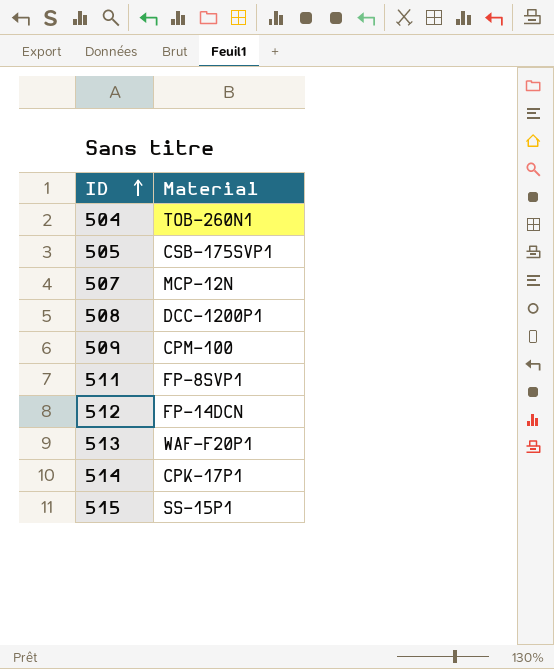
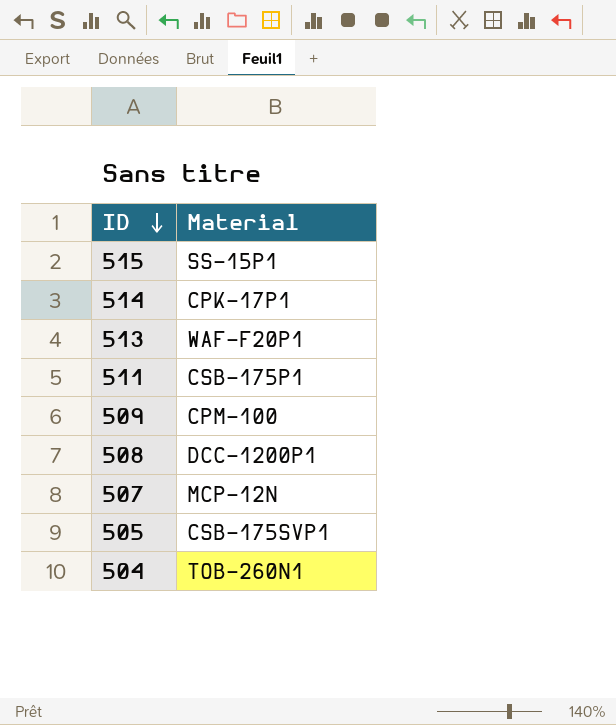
row order: ID ascending -> ID descending
row 512: FP-14DCN -> none
511 | Material: FP-8SVP1 -> CSB-175P1

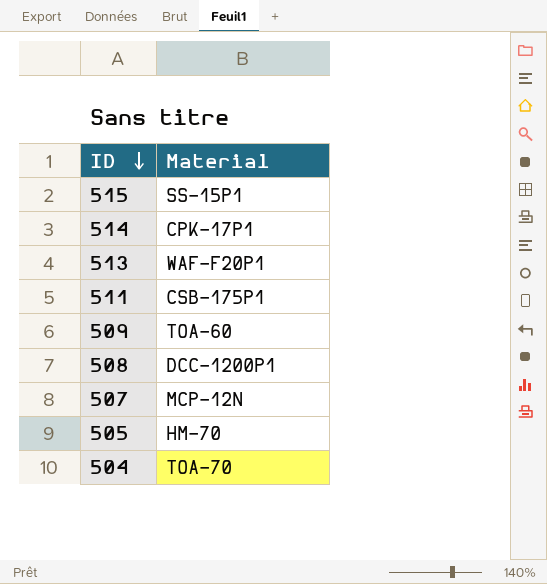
509 | Material: CPM-100 -> TOA-60
505 | Material: CSB-175SVP1 -> HM-70
504 | Material: TOB-260N1 -> TOA-70

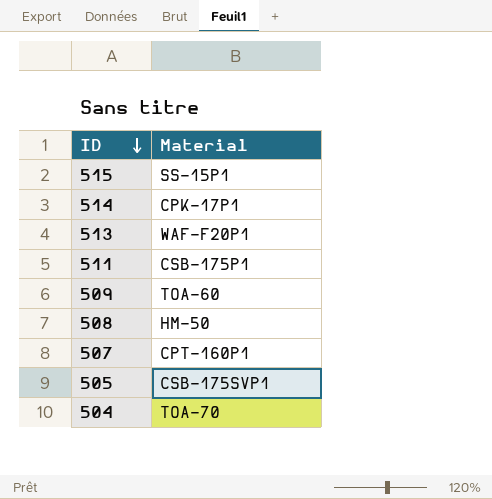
508 | Material: DCC-1200P1 -> HM-50
507 | Material: MCP-12N -> CPT-160P1
505 | Material: HM-70 -> CSB-175SVP1

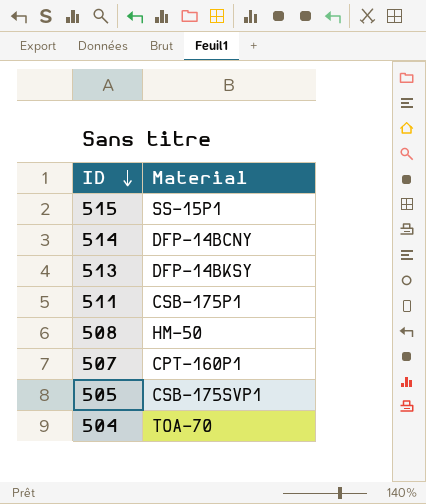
row 509: TOA-60 -> none
514 | Material: CPK-17P1 -> DFP-14BCNY
513 | Material: WAF-F20P1 -> DFP-14BKSY

